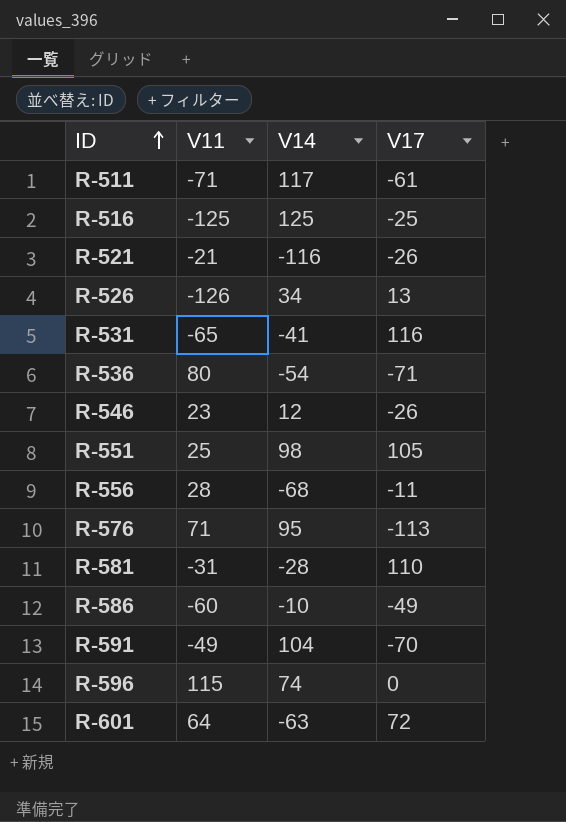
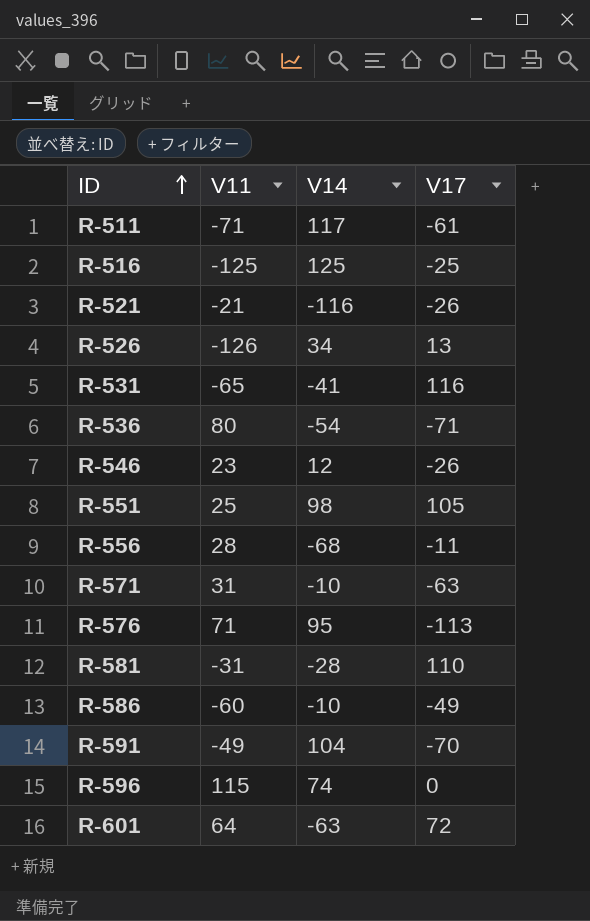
row R-571: none -> 31 | -10 | -63

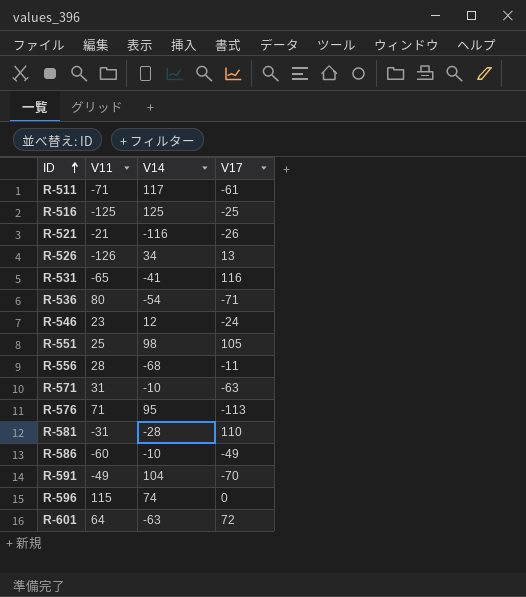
R-546 | V17: -26 -> -24

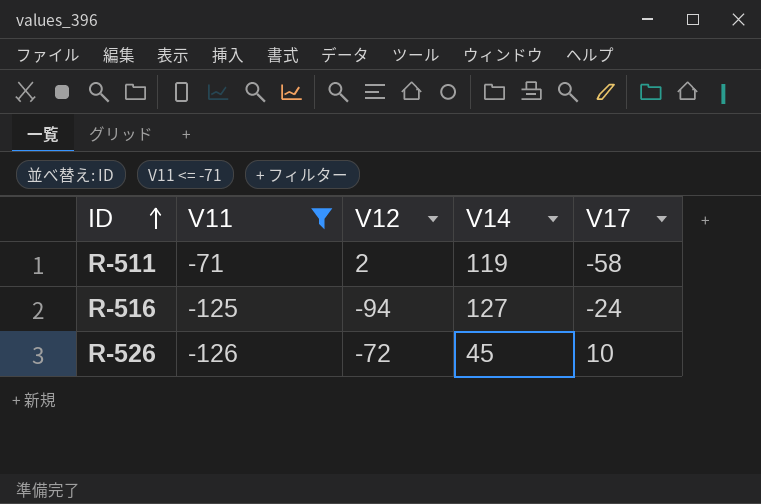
filter: none -> V11 <= -71
column V12 | position: none -> 3
R-511 | V14: 117 -> 119
R-511 | V17: -61 -> -58
R-516 | V14: 125 -> 127
R-516 | V17: -25 -> -24
R-526 | V14: 34 -> 45
R-526 | V17: 13 -> 10

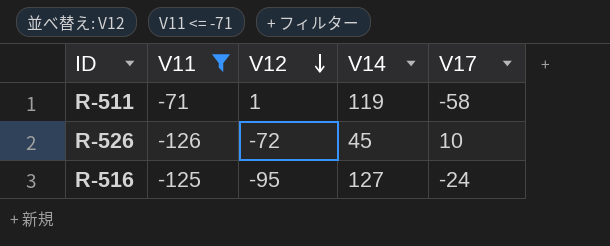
row order: ID ascending -> V12 descending
R-511 | V12: 2 -> 1
R-516 | V12: -94 -> -95

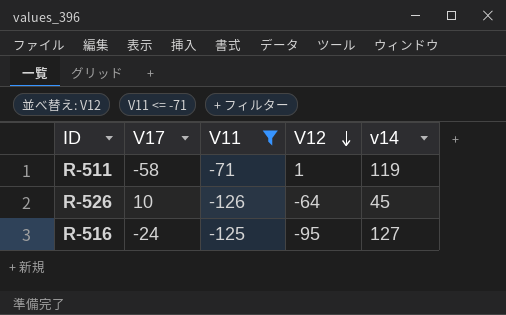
column V17 | position: 5 -> 2
column name: V14 -> v14
R-526 | V12: -72 -> -64

